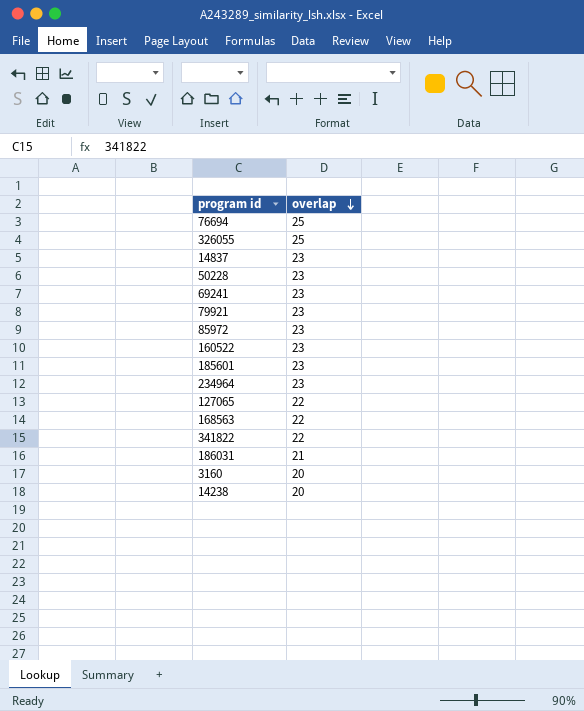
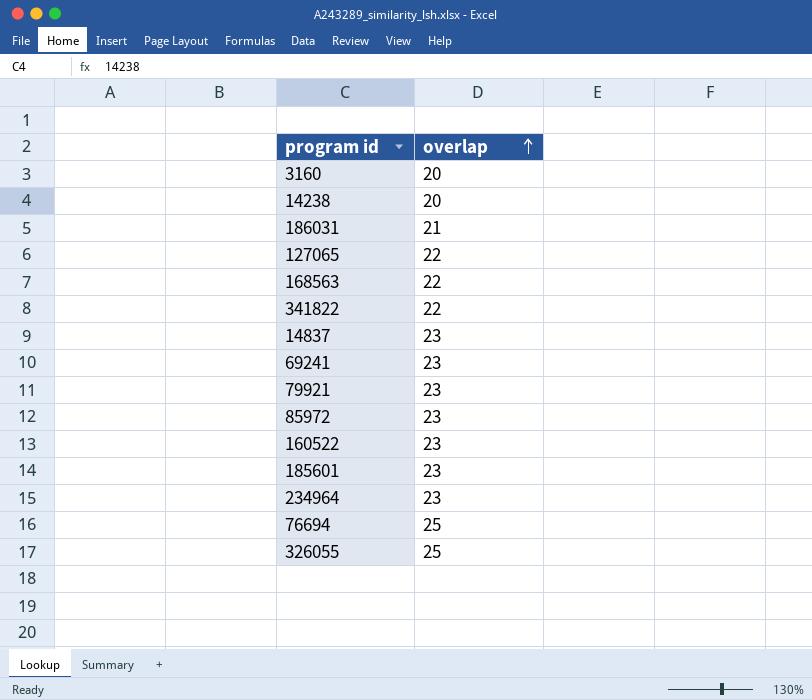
row order: overlap descending -> overlap ascending
row 50228: 23 -> none

